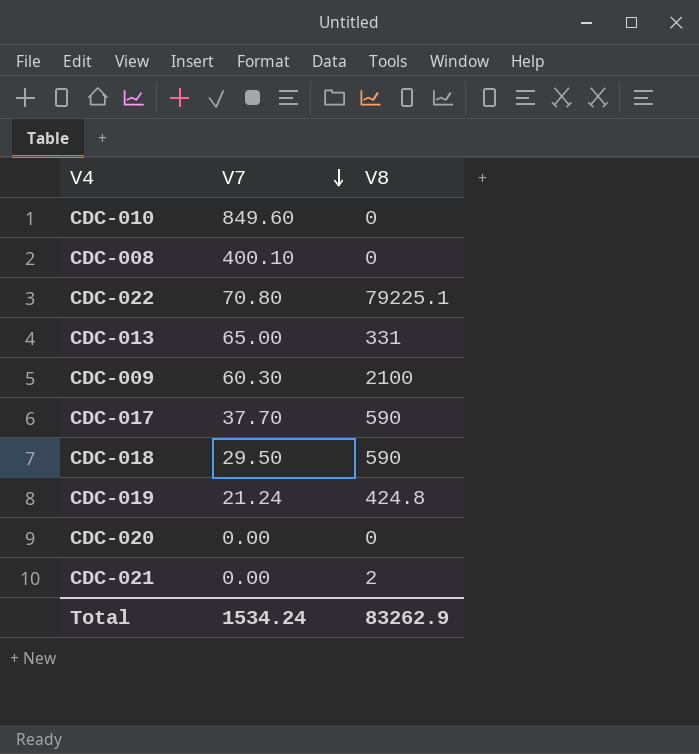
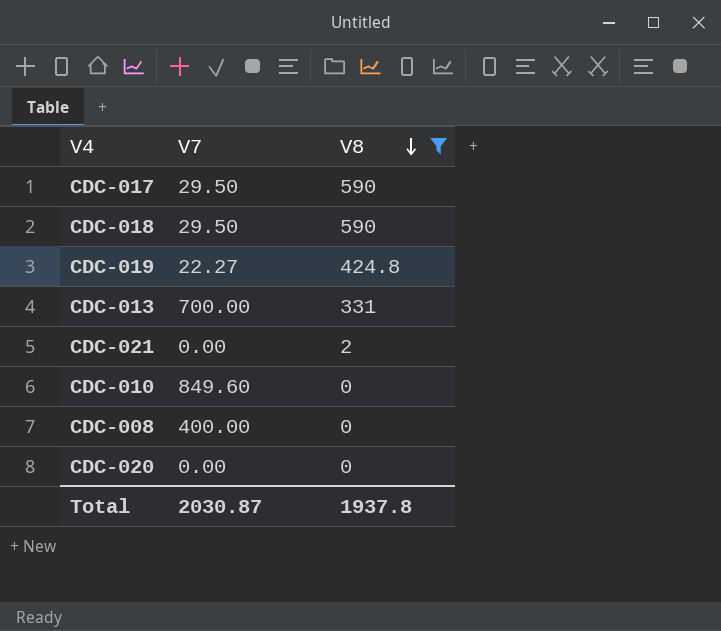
filter: none -> V8 <= 590
row order: V7 descending -> V8 descending
CDC-017 | V7: 37.70 -> 29.50
CDC-019 | V7: 21.24 -> 22.27
CDC-013 | V7: 65.00 -> 700.00
CDC-008 | V7: 400.10 -> 400.00
Total | V7: 1534.24 -> 2030.87
Total | V8: 83262.9 -> 1937.8

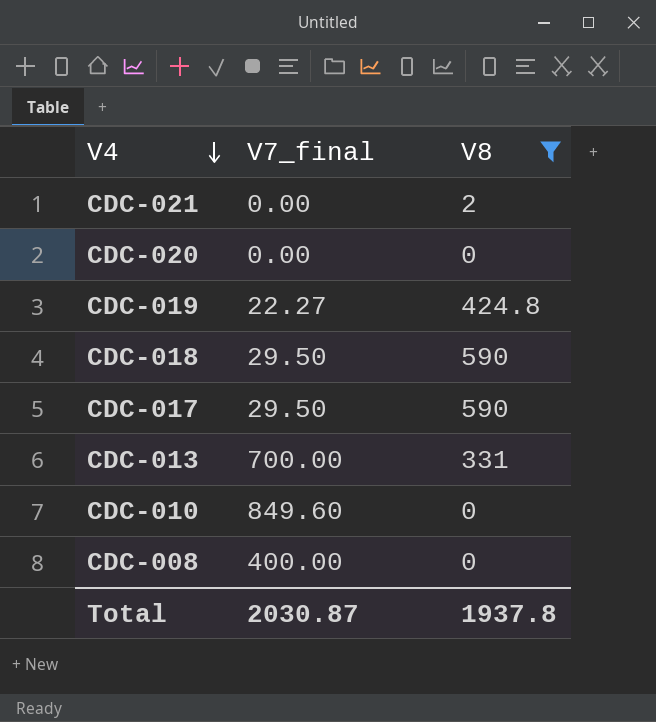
row order: V8 descending -> V4 descending
column name: V7 -> V7_final

